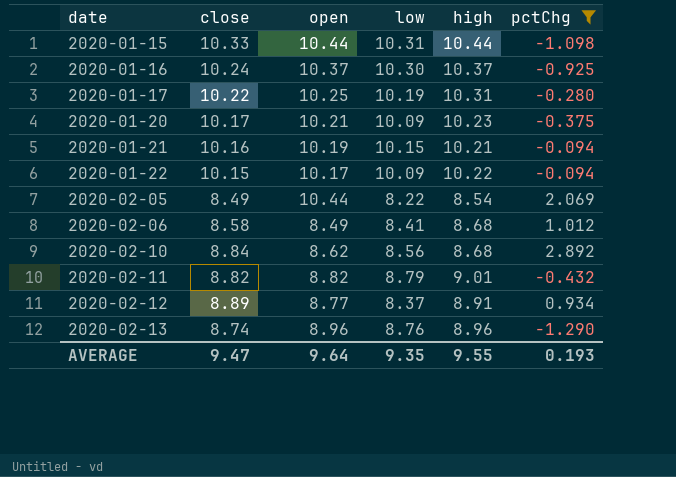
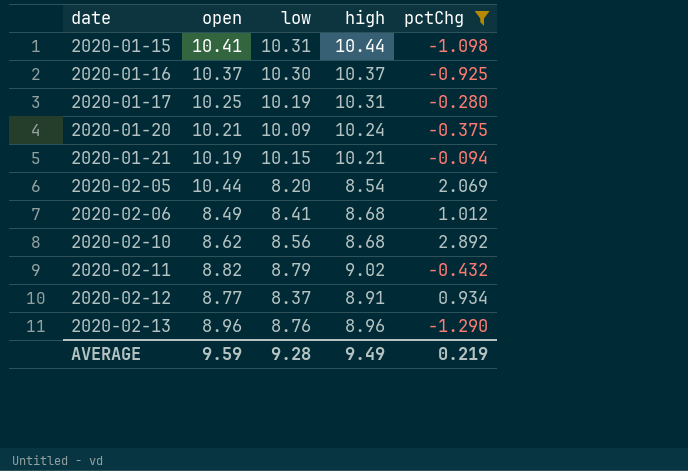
column close | position: 2 -> none
row 2020-01-22: 10.15 | 10.17 | 10.09 | 10.22 | -0.094 -> none
2020-01-15 | open: 10.44 -> 10.41
2020-01-20 | high: 10.23 -> 10.24
2020-02-05 | low: 8.22 -> 8.20
2020-02-11 | high: 9.01 -> 9.02
AVERAGE | open: 9.64 -> 9.59
AVERAGE | low: 9.35 -> 9.28
AVERAGE | high: 9.55 -> 9.49
AVERAGE | pctChg: 0.193 -> 0.219

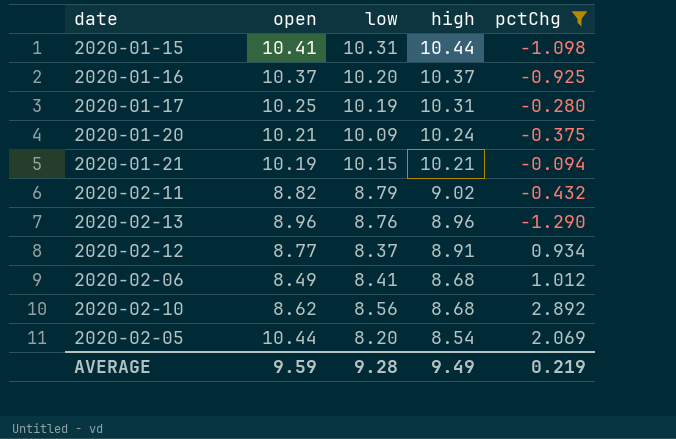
row order: date ascending -> high descending
2020-01-16 | low: 10.30 -> 10.20

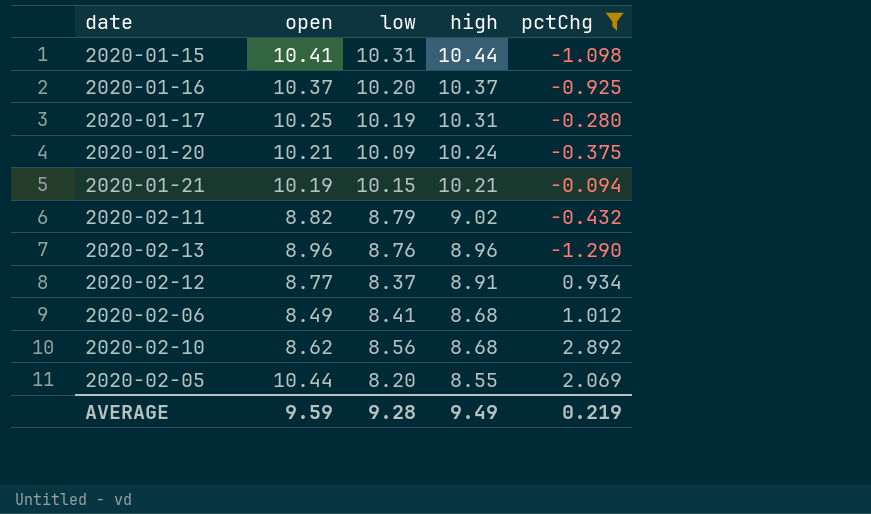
2020-02-05 | high: 8.54 -> 8.55

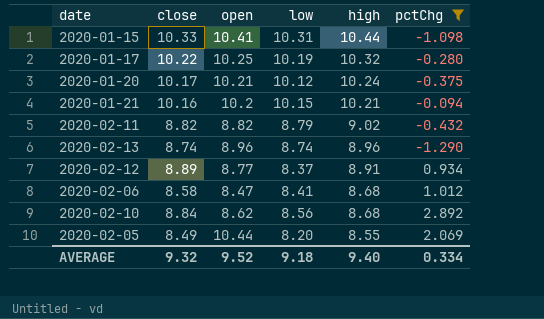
column close | position: none -> 2
row 2020-01-16: 10.37 | 10.20 | 10.37 | -0.925 -> none
2020-01-17 | high: 10.31 -> 10.32
2020-01-20 | low: 10.09 -> 10.12
2020-01-21 | open: 10.19 -> 10.2
2020-02-13 | low: 8.76 -> 8.74
2020-02-06 | open: 8.49 -> 8.47
AVERAGE | open: 9.59 -> 9.52
AVERAGE | low: 9.28 -> 9.18
AVERAGE | high: 9.49 -> 9.40
AVERAGE | pctChg: 0.219 -> 0.334

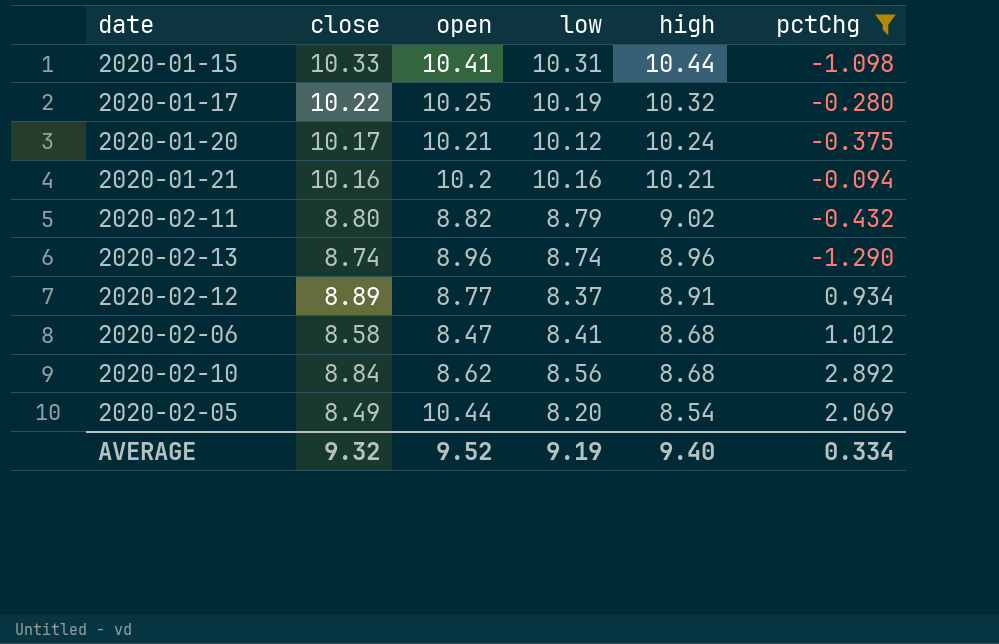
2020-01-21 | low: 10.15 -> 10.16
2020-02-11 | close: 8.82 -> 8.80
2020-02-05 | high: 8.55 -> 8.54
AVERAGE | low: 9.18 -> 9.19

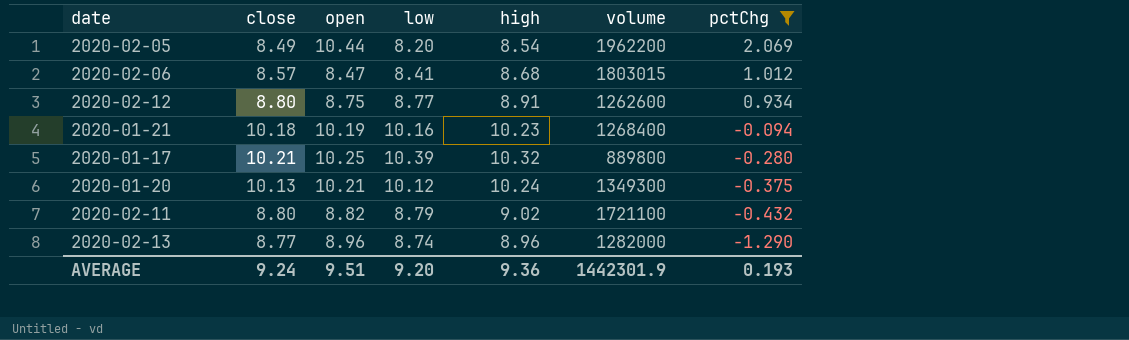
row order: high descending -> pctChg descending
column volume | position: none -> 6
row 2020-01-15: 10.33 | 10.41 | 10.31 | 10.44 | -1.098 -> none
row 2020-02-10: 8.84 | 8.62 | 8.56 | 8.68 | 2.892 -> none
2020-02-06 | close: 8.58 -> 8.57
2020-02-12 | close: 8.89 -> 8.80
2020-02-12 | open: 8.77 -> 8.75
2020-02-12 | low: 8.37 -> 8.77
2020-01-21 | close: 10.16 -> 10.18
2020-01-21 | open: 10.2 -> 10.19
2020-01-21 | high: 10.21 -> 10.23
2020-01-17 | close: 10.22 -> 10.21
2020-01-17 | low: 10.19 -> 10.39
2020-01-20 | close: 10.17 -> 10.13
2020-02-13 | close: 8.74 -> 8.77
AVERAGE | close: 9.32 -> 9.24
AVERAGE | open: 9.52 -> 9.51
AVERAGE | low: 9.19 -> 9.20
AVERAGE | high: 9.40 -> 9.36
AVERAGE | pctChg: 0.334 -> 0.193

